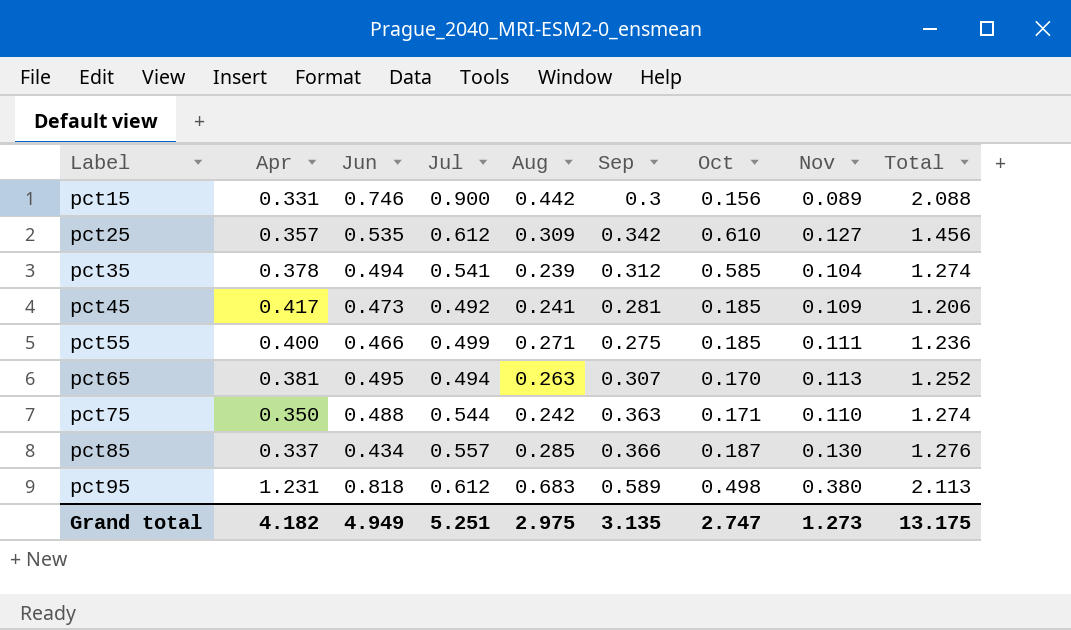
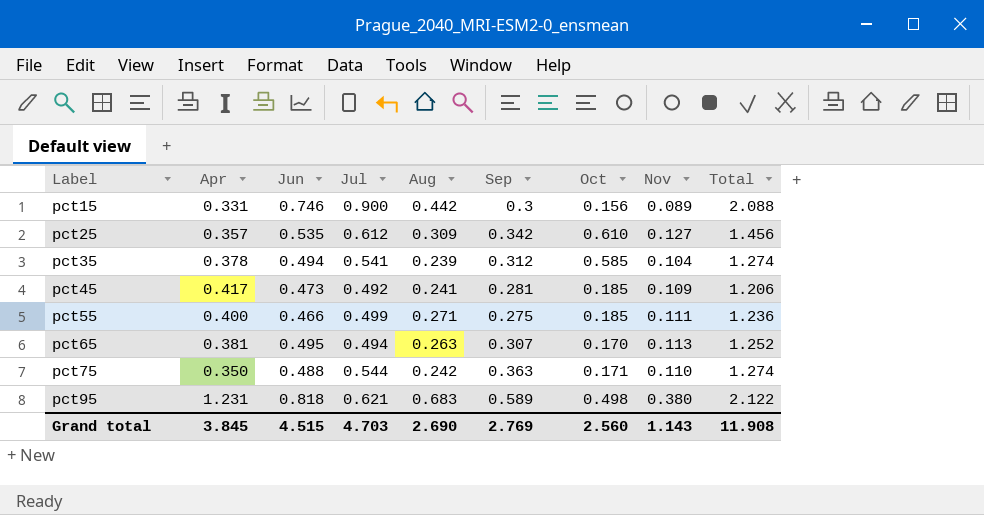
row pct85: 0.337 | 0.434 | 0.557 | 0.285 | 0.366 | 0.187 | 0.130 | 1.276 -> none
pct95 | Jul: 0.612 -> 0.621
pct95 | Total: 2.113 -> 2.122
Grand total | Apr: 4.182 -> 3.845
Grand total | Jun: 4.949 -> 4.515
Grand total | Jul: 5.251 -> 4.703
Grand total | Aug: 2.975 -> 2.690
Grand total | Sep: 3.135 -> 2.769
Grand total | Oct: 2.747 -> 2.560
Grand total | Nov: 1.273 -> 1.143
Grand total | Total: 13.175 -> 11.908

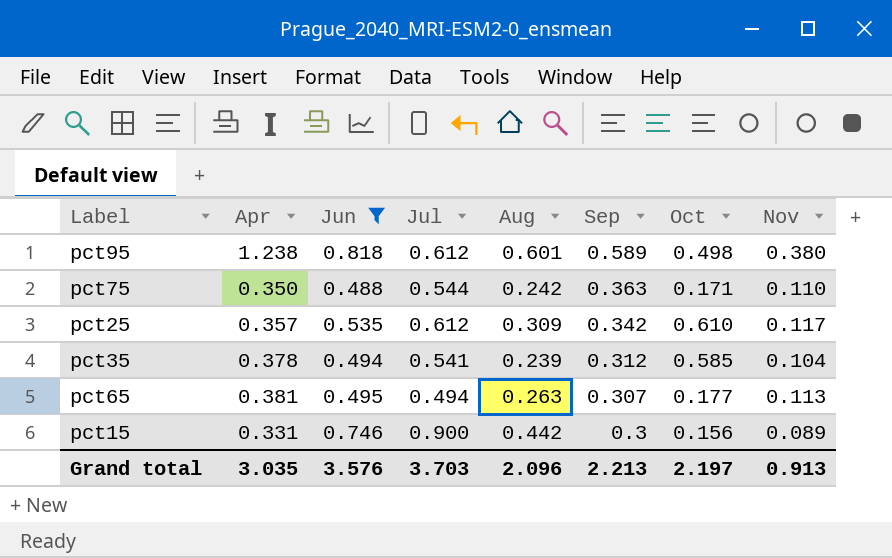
filter: none -> Jun >= 0.488
row order: Label ascending -> Sep descending
column Total | formula: [Jun] + [Jul] + [Aug] -> none
pct95 | Apr: 1.231 -> 1.238
pct95 | Jul: 0.621 -> 0.612
pct95 | Aug: 0.683 -> 0.601
pct25 | Nov: 0.127 -> 0.117
pct65 | Oct: 0.170 -> 0.177
Grand total | Apr: 3.845 -> 3.035
Grand total | Jun: 4.515 -> 3.576
Grand total | Jul: 4.703 -> 3.703
Grand total | Aug: 2.690 -> 2.096
Grand total | Sep: 2.769 -> 2.213
Grand total | Oct: 2.560 -> 2.197
Grand total | Nov: 1.143 -> 0.913

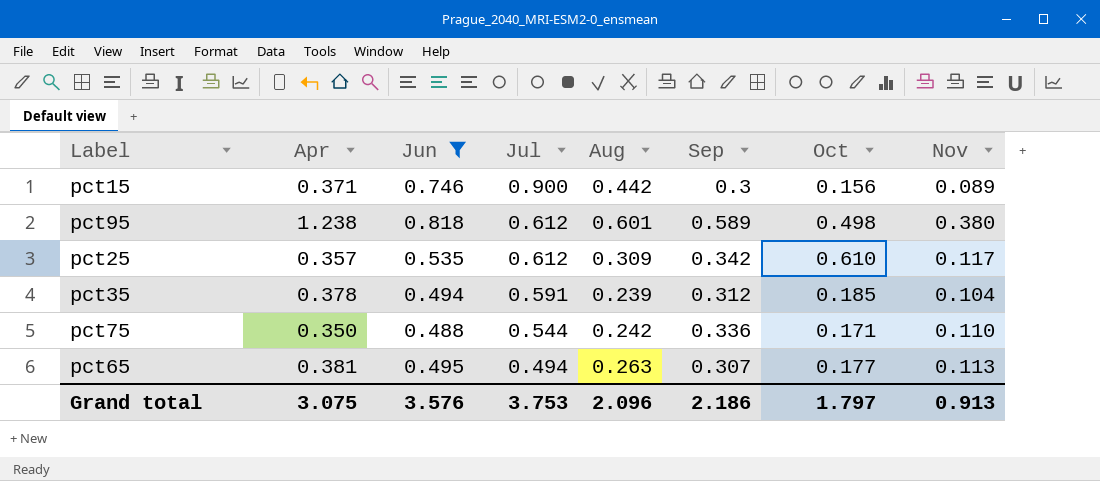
row order: Sep descending -> Jul descending
pct15 | Apr: 0.331 -> 0.371
pct35 | Jul: 0.541 -> 0.591
pct35 | Oct: 0.585 -> 0.185
pct75 | Sep: 0.363 -> 0.336
Grand total | Apr: 3.035 -> 3.075
Grand total | Jul: 3.703 -> 3.753
Grand total | Sep: 2.213 -> 2.186
Grand total | Oct: 2.197 -> 1.797

